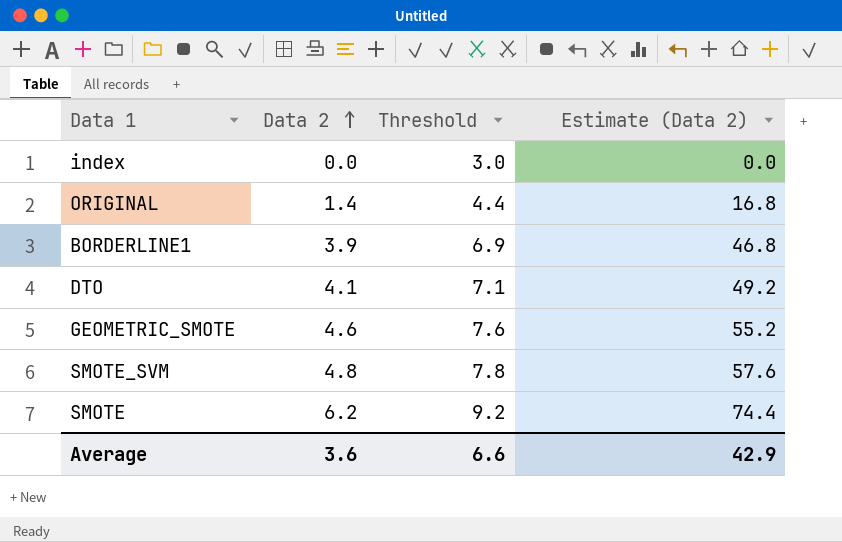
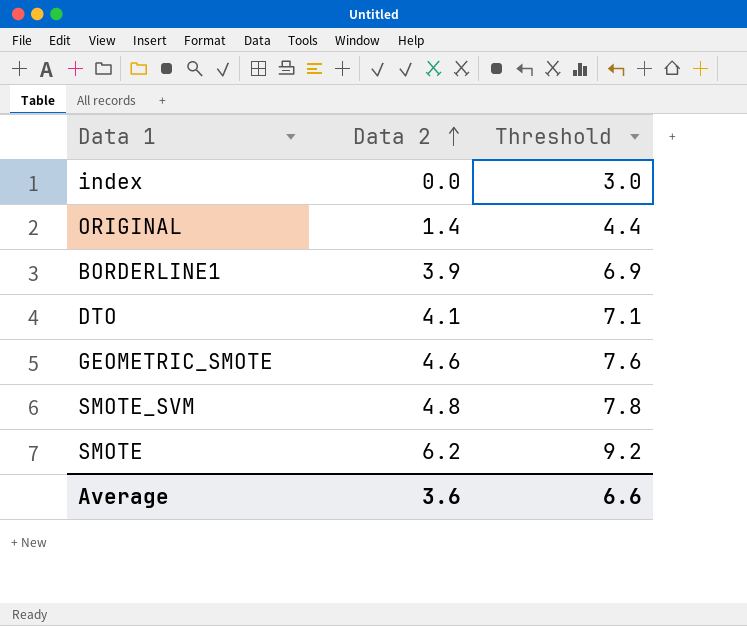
column Estimate (Data 2) | formula: [Data 2] * 12 -> none

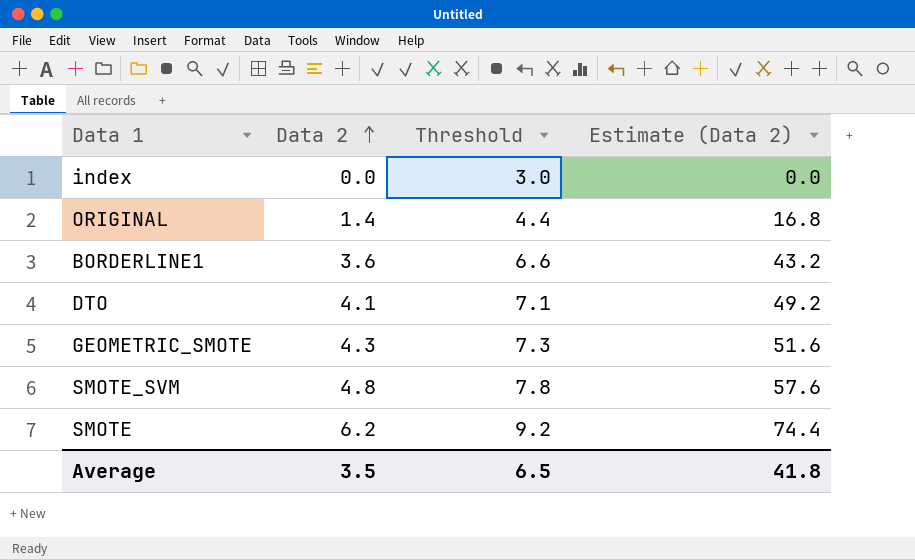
column Estimate (Data 2) | formula: none -> [Data 2] * 12
BORDERLINE1 | Data 2: 3.9 -> 3.6
BORDERLINE1 | Threshold: 6.9 -> 6.6
GEOMETRIC_SMOTE | Data 2: 4.6 -> 4.3
GEOMETRIC_SMOTE | Threshold: 7.6 -> 7.3
Average | Data 2: 3.6 -> 3.5
Average | Threshold: 6.6 -> 6.5

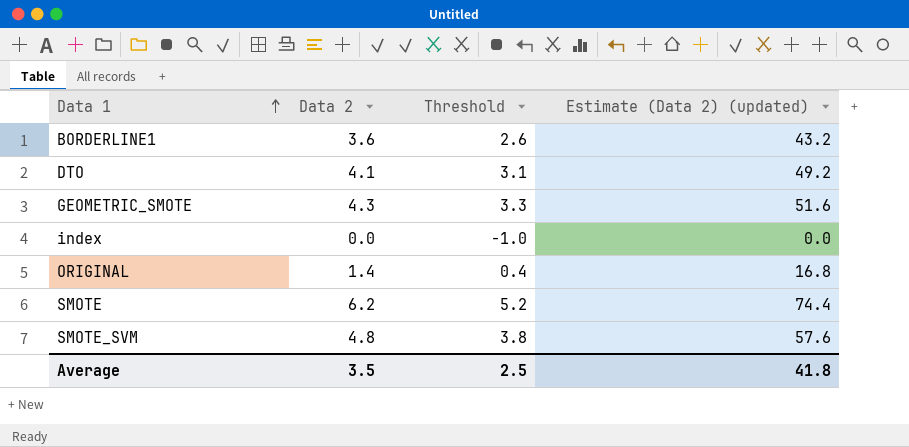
row order: Data 2 ascending -> Data 1 ascending
column Threshold | formula: [Data 2] + 3 -> [Data 2] - 1
column name: Estimate (Data 2) -> Estimate (Data 2) (updated)
Average | Threshold: 6.5 -> 2.5

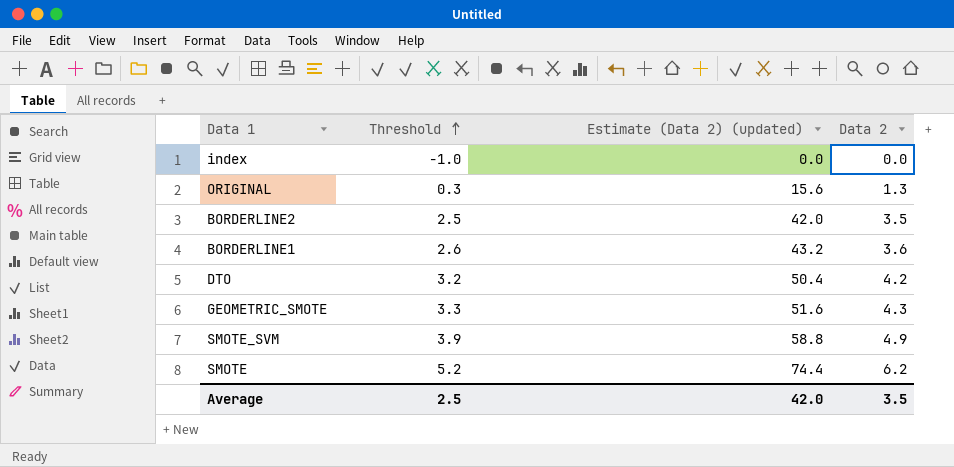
row order: Data 1 ascending -> Threshold ascending
column Data 2 | position: 2 -> 4
ORIGINAL | Threshold: 0.4 -> 0.3
ORIGINAL | Estimate (Data 2) (updated): 16.8 -> 15.6
ORIGINAL | Data 2: 1.4 -> 1.3
row BORDERLINE2: none -> 2.5 | 42.0 | 3.5
DTO | Threshold: 3.1 -> 3.2
DTO | Estimate (Data 2) (updated): 49.2 -> 50.4
DTO | Data 2: 4.1 -> 4.2
SMOTE_SVM | Threshold: 3.8 -> 3.9
SMOTE_SVM | Estimate (Data 2) (updated): 57.6 -> 58.8
SMOTE_SVM | Data 2: 4.8 -> 4.9
Average | Estimate (Data 2) (updated): 41.8 -> 42.0

